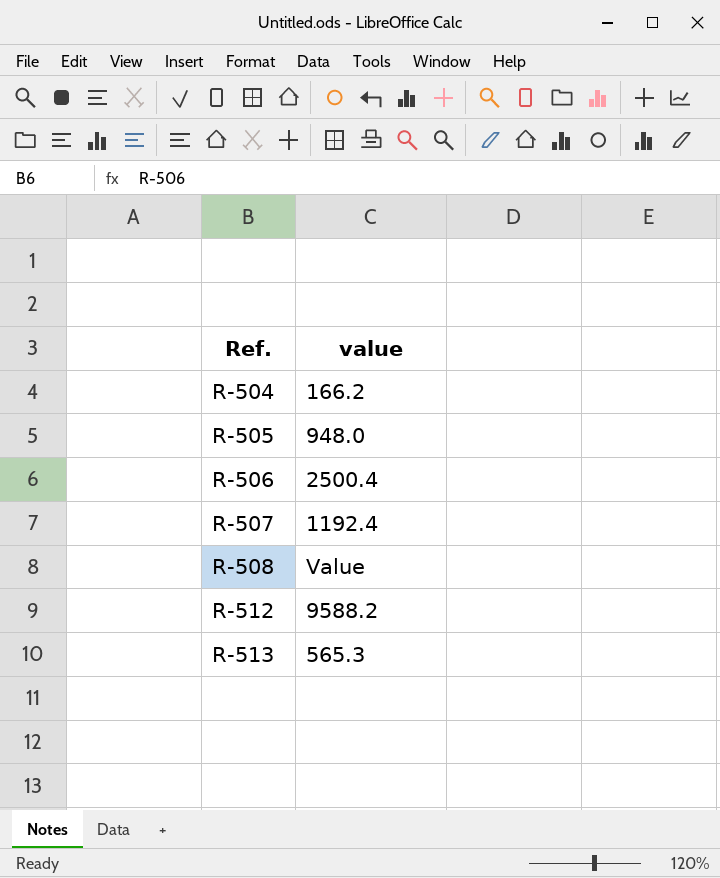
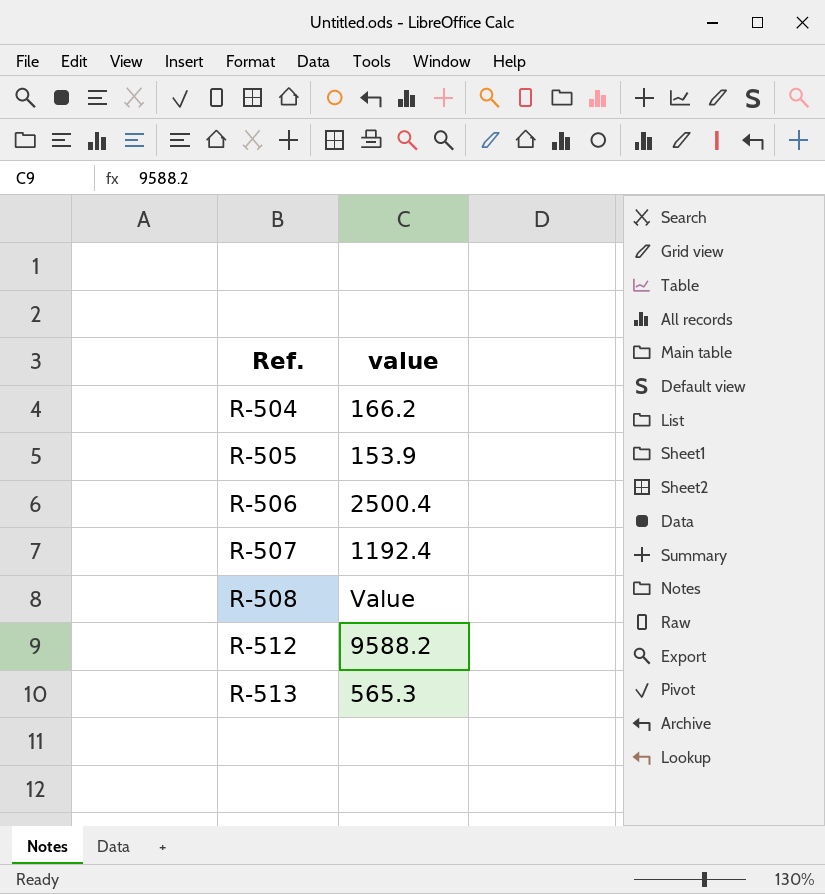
R-505 | value: 948.0 -> 153.9

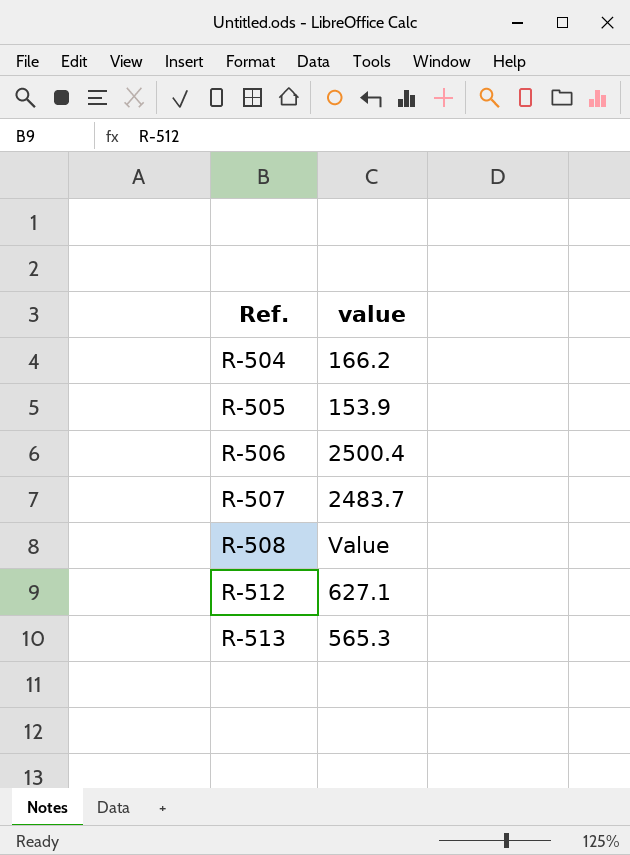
R-507 | value: 1192.4 -> 2483.7
R-512 | value: 9588.2 -> 627.1

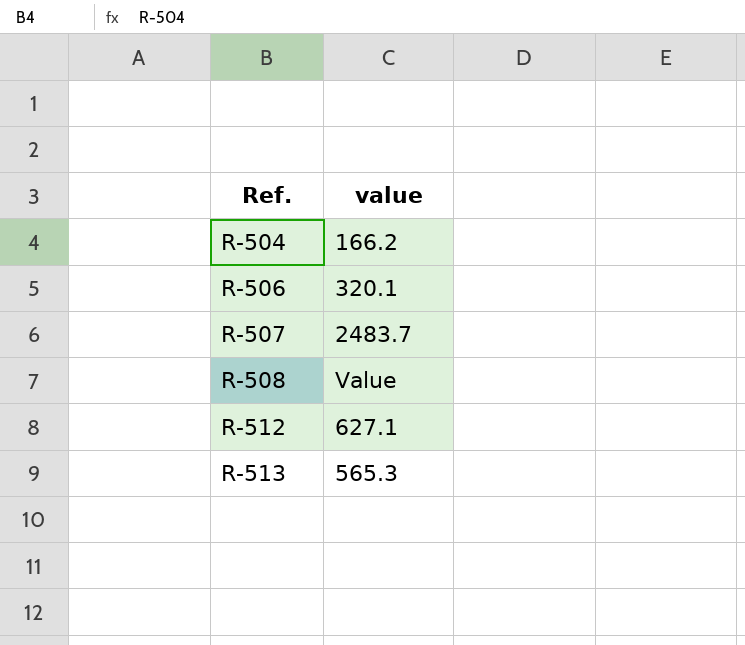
row R-505: 153.9 -> none
R-506 | value: 2500.4 -> 320.1

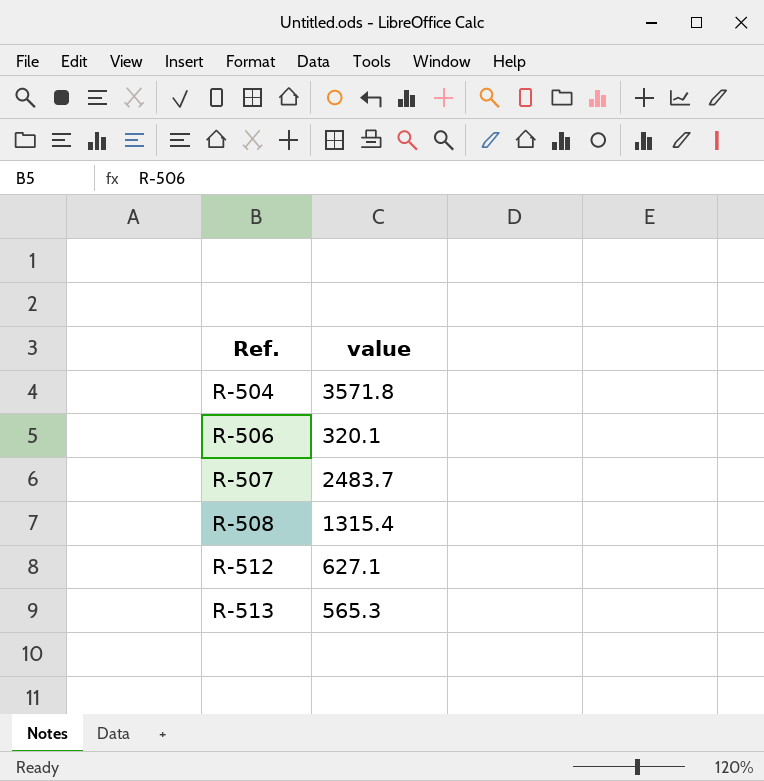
R-504 | value: 166.2 -> 3571.8
R-508 | value: Value -> 1315.4

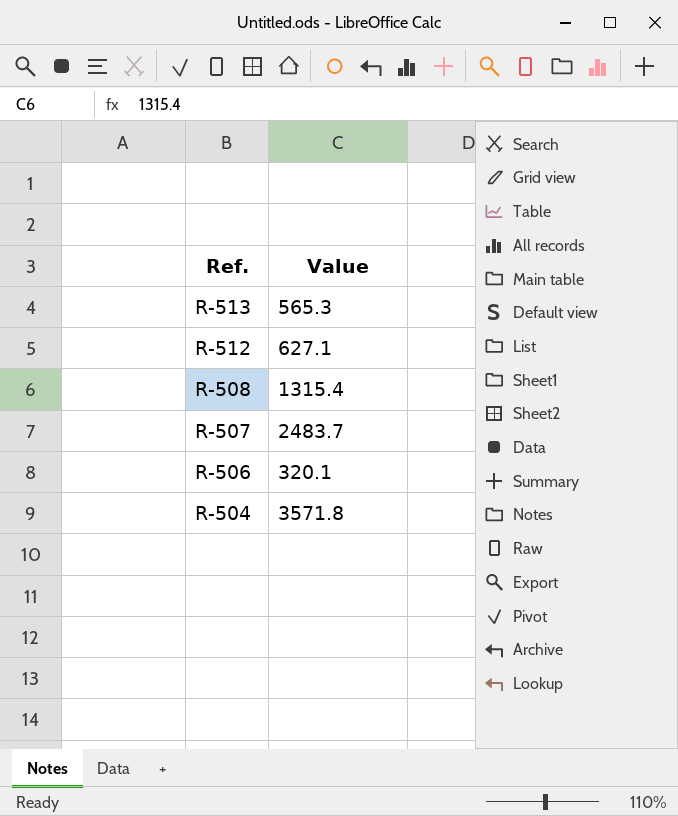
row order: Ref. ascending -> Ref. descending
column name: value -> Value

